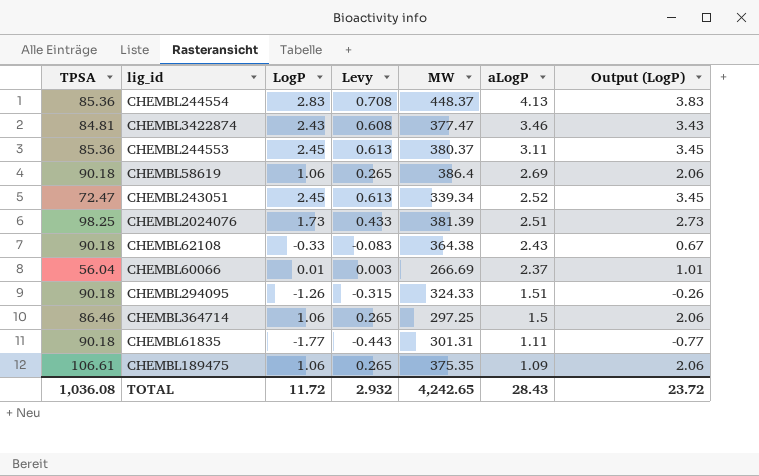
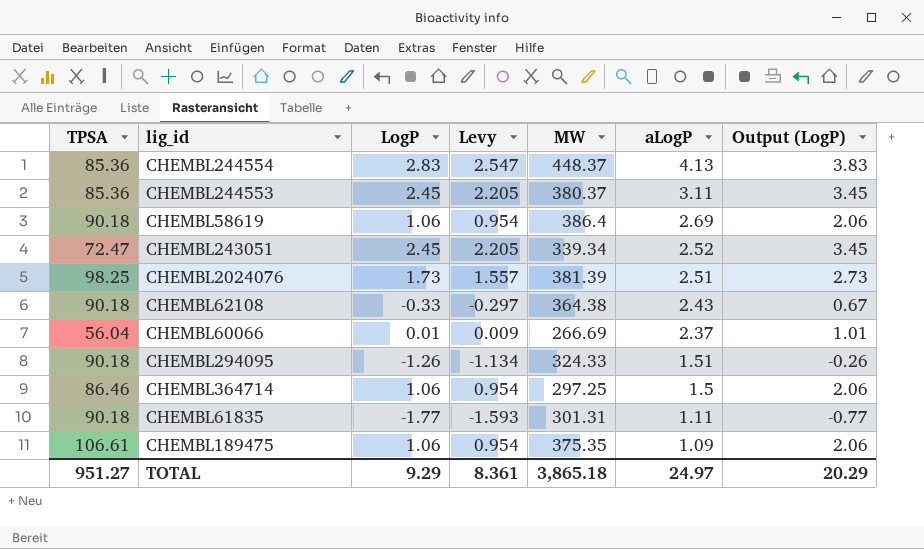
column Levy | formula: [LogP] * 0.25 -> [LogP] * 0.9
row CHEMBL3422874: 84.81 | 2.43 | 0.608 | 377.47 | 3.46 | 3.43 -> none
TOTAL | TPSA: 1,036.08 -> 951.27
TOTAL | LogP: 11.72 -> 9.29
TOTAL | Levy: 2.932 -> 8.361
TOTAL | MW: 4,242.65 -> 3,865.18
TOTAL | aLogP: 28.43 -> 24.97
TOTAL | Output (LogP): 23.72 -> 20.29

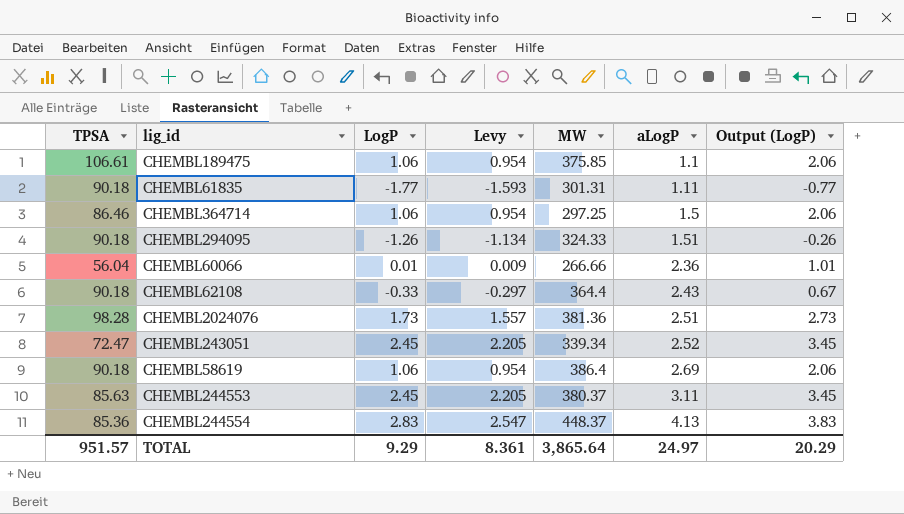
row order: aLogP descending -> aLogP ascending
CHEMBL189475 | MW: 375.35 -> 375.85
CHEMBL189475 | aLogP: 1.09 -> 1.1
CHEMBL60066 | MW: 266.69 -> 266.66
CHEMBL60066 | aLogP: 2.37 -> 2.36
CHEMBL62108 | MW: 364.38 -> 364.4
CHEMBL2024076 | TPSA: 98.25 -> 98.28
CHEMBL2024076 | MW: 381.39 -> 381.36
CHEMBL244553 | TPSA: 85.36 -> 85.63
TOTAL | TPSA: 951.27 -> 951.57
TOTAL | MW: 3,865.18 -> 3,865.64

